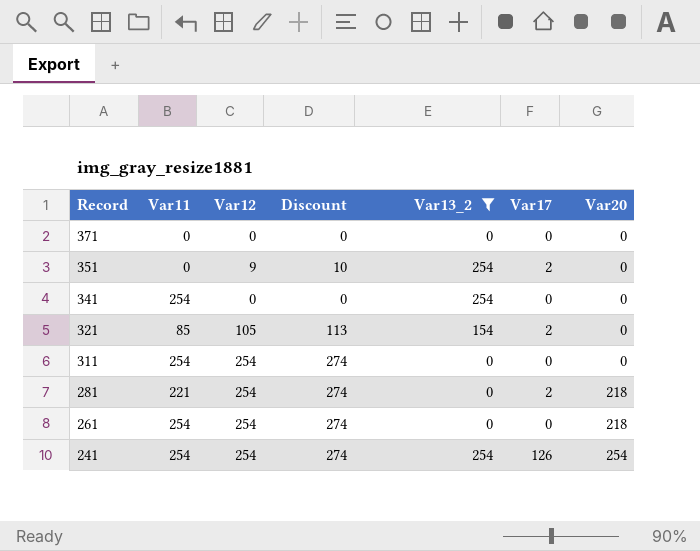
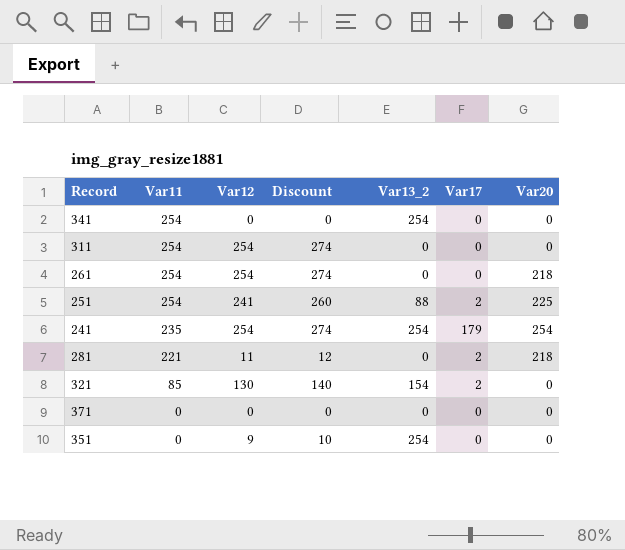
filter: Var13_2 != 88 -> none
row order: Record descending -> Var11 descending
241 | Var11: 254 -> 235
241 | Var17: 126 -> 179
281 | Var12: 254 -> 11
281 | Discount: 274 -> 12
321 | Var12: 105 -> 130
321 | Discount: 113 -> 140
351 | Var17: 2 -> 0

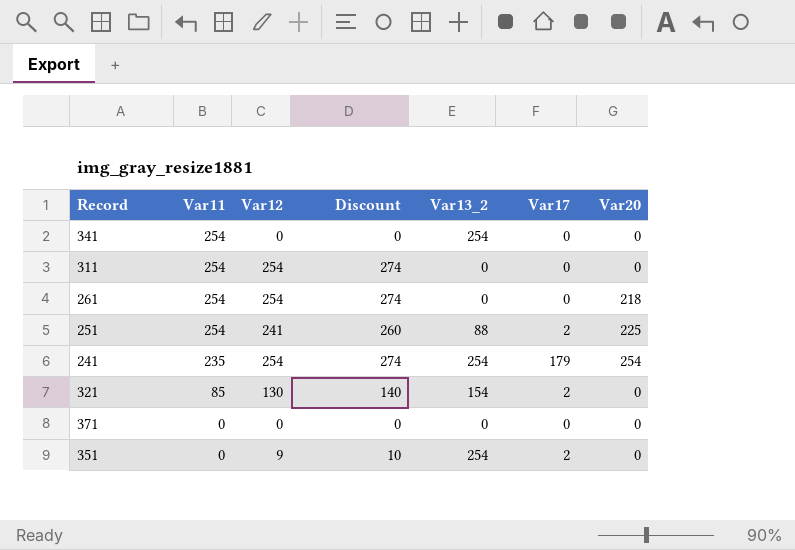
row 281: 221 | 11 | 12 | 0 | 2 | 218 -> none
351 | Var17: 0 -> 2

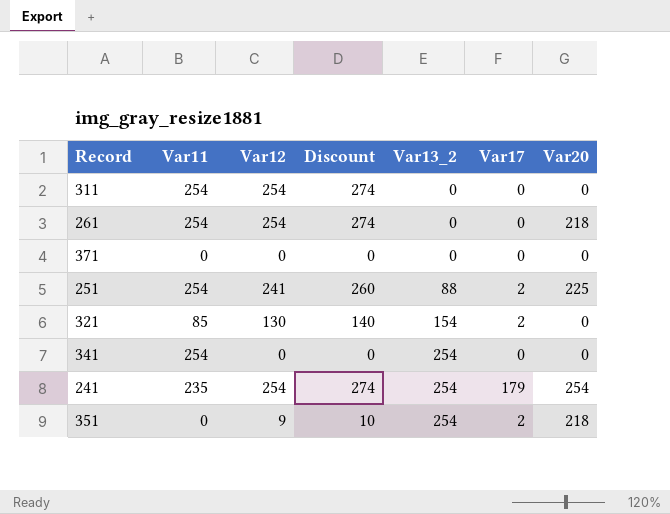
row order: Var11 descending -> Var13_2 ascending
351 | Var20: 0 -> 218

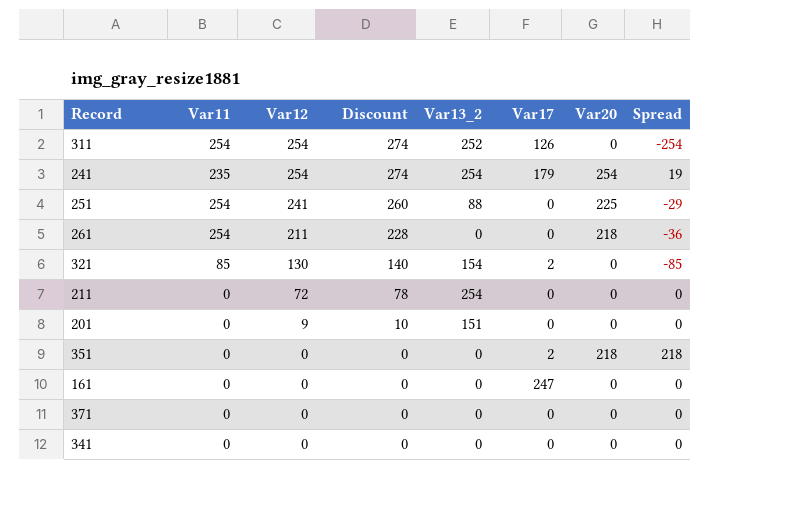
row order: Var13_2 ascending -> Var12 descending
column Spread | formula: none -> [Var20] - [Var11]
311 | Var13_2: 0 -> 252
311 | Var17: 0 -> 126
251 | Var17: 2 -> 0
261 | Var12: 254 -> 211
261 | Discount: 274 -> 228
row 211: none -> 0 | 72 | 78 | 254 | 0 | 0 | 0
row 201: none -> 0 | 9 | 10 | 151 | 0 | 0 | 0
351 | Var12: 9 -> 0
351 | Discount: 10 -> 0
351 | Var13_2: 254 -> 0
row 161: none -> 0 | 0 | 0 | 0 | 247 | 0 | 0
341 | Var11: 254 -> 0
341 | Var13_2: 254 -> 0

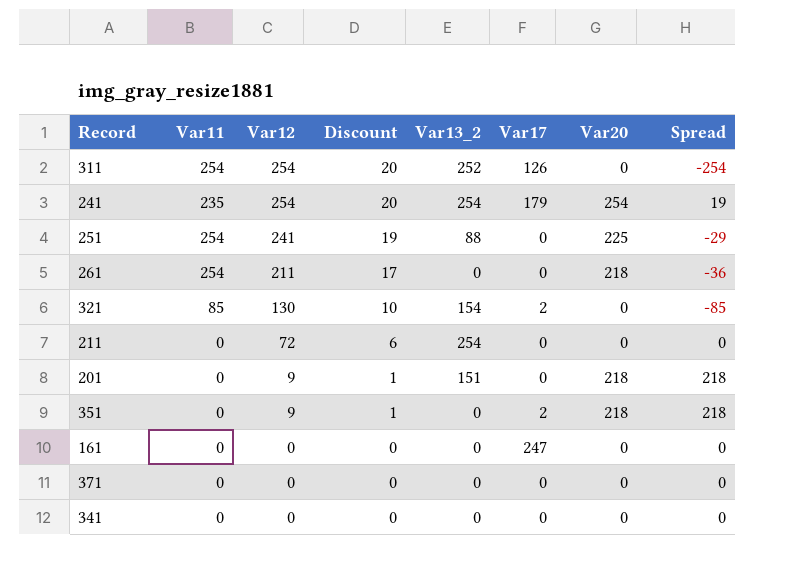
column Discount | formula: [Var12] * 1.08 -> [Var12] * 0.08
201 | Var20: 0 -> 218
201 | Spread: 0 -> 218
351 | Var12: 0 -> 9

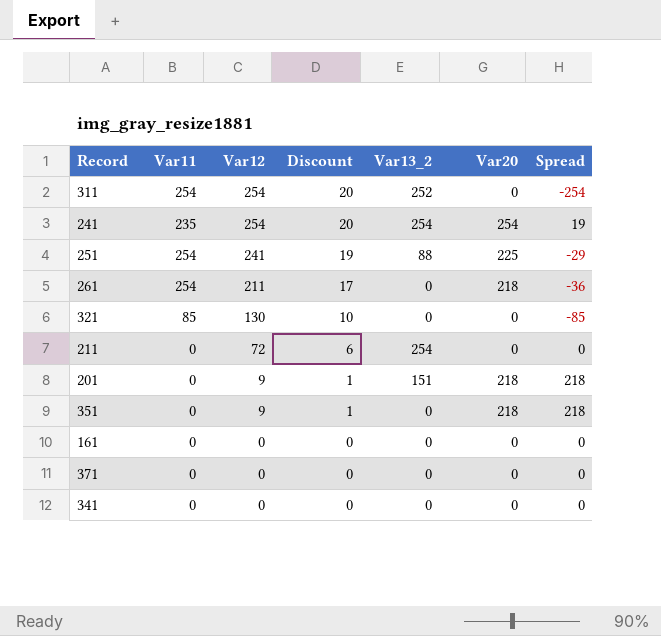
column Var17 | position: 6 -> none
321 | Var13_2: 154 -> 0

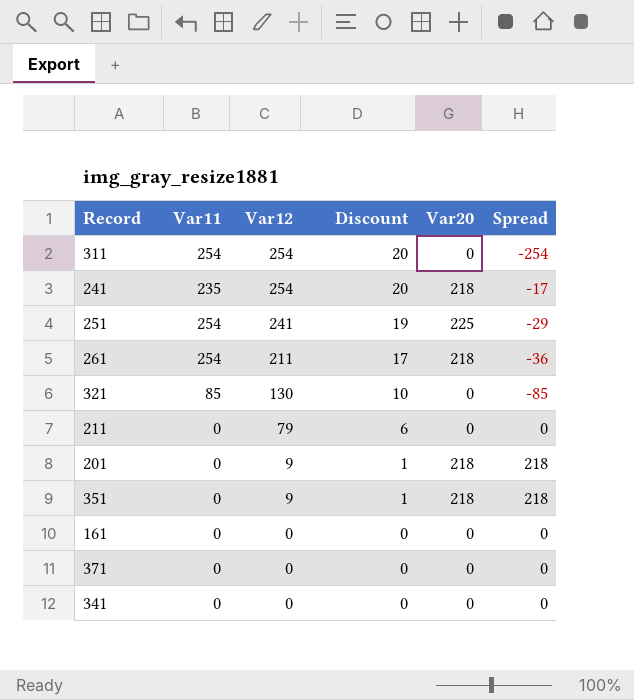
column Var13_2 | position: 5 -> none
241 | Var20: 254 -> 218
241 | Spread: 19 -> -17
211 | Var12: 72 -> 79

